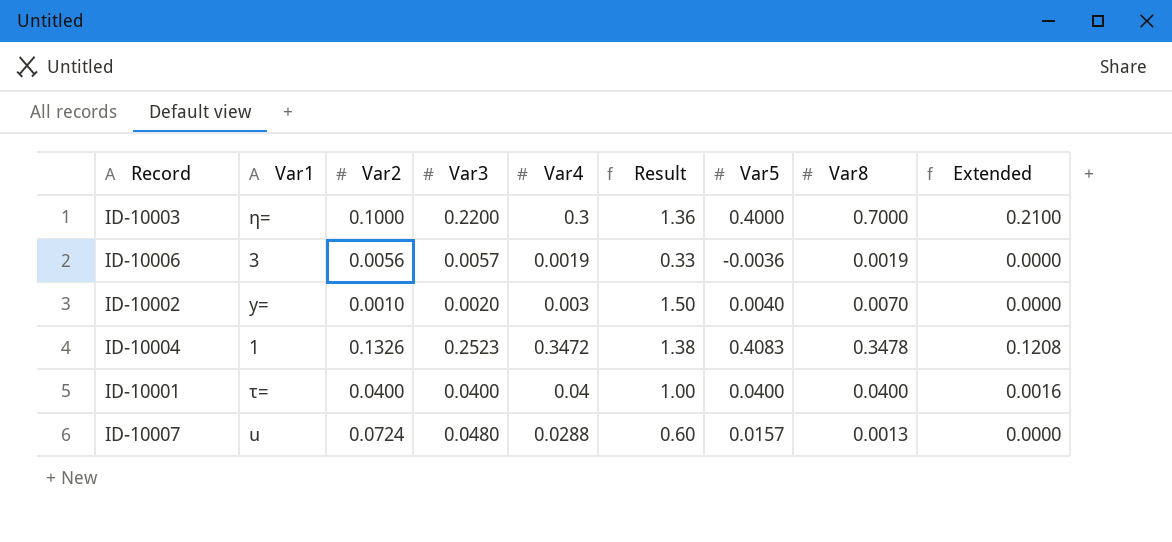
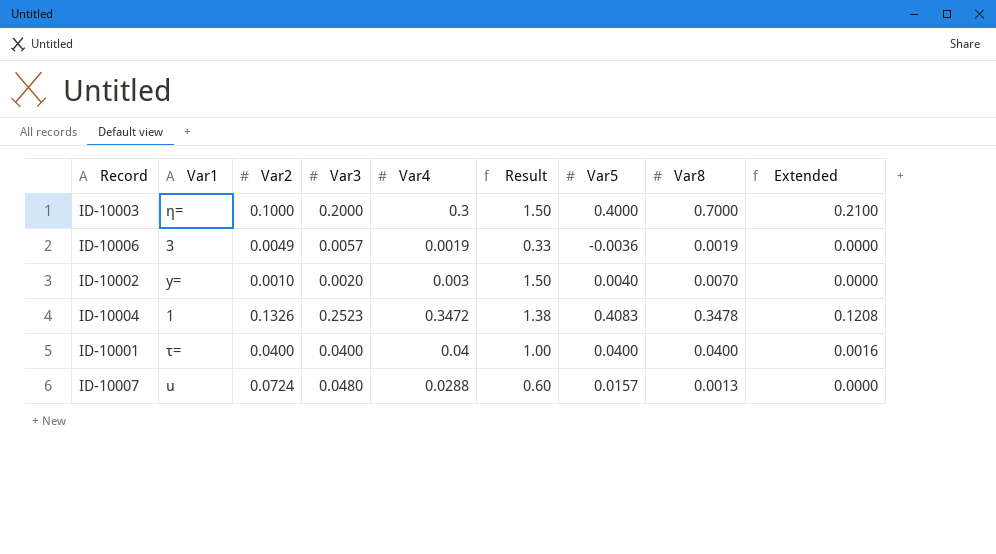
ID-10003 | Var3: 0.2200 -> 0.2000
ID-10003 | Result: 1.36 -> 1.50
ID-10006 | Var2: 0.0056 -> 0.0049

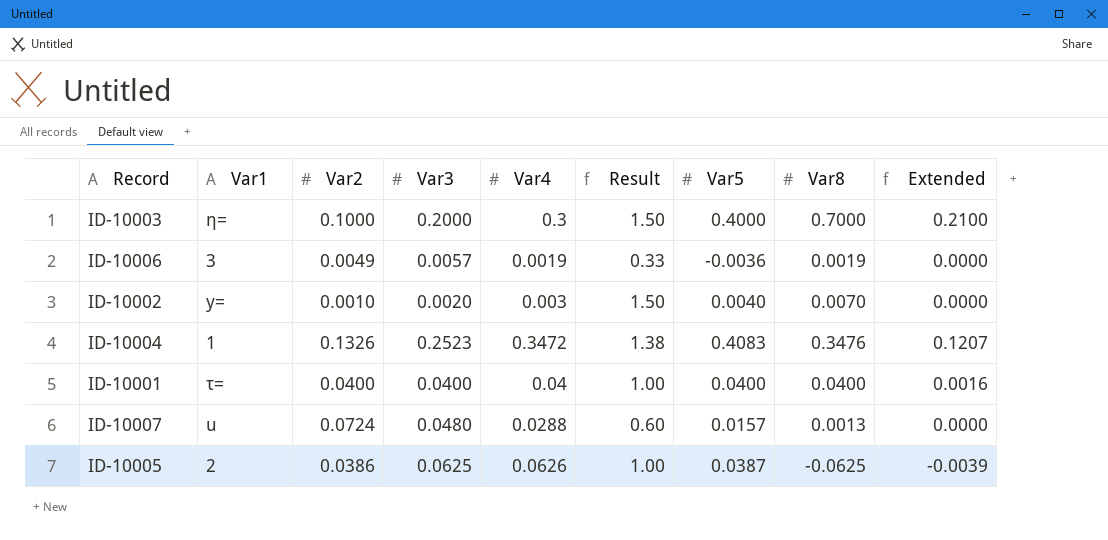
ID-10004 | Var8: 0.3478 -> 0.3476
ID-10004 | Extended: 0.1208 -> 0.1207
row ID-10005: none -> 2 | 0.0386 | 0.0625 | 0.0626 | 1.00 | 0.0387 | -0.0625 | -0.0039

